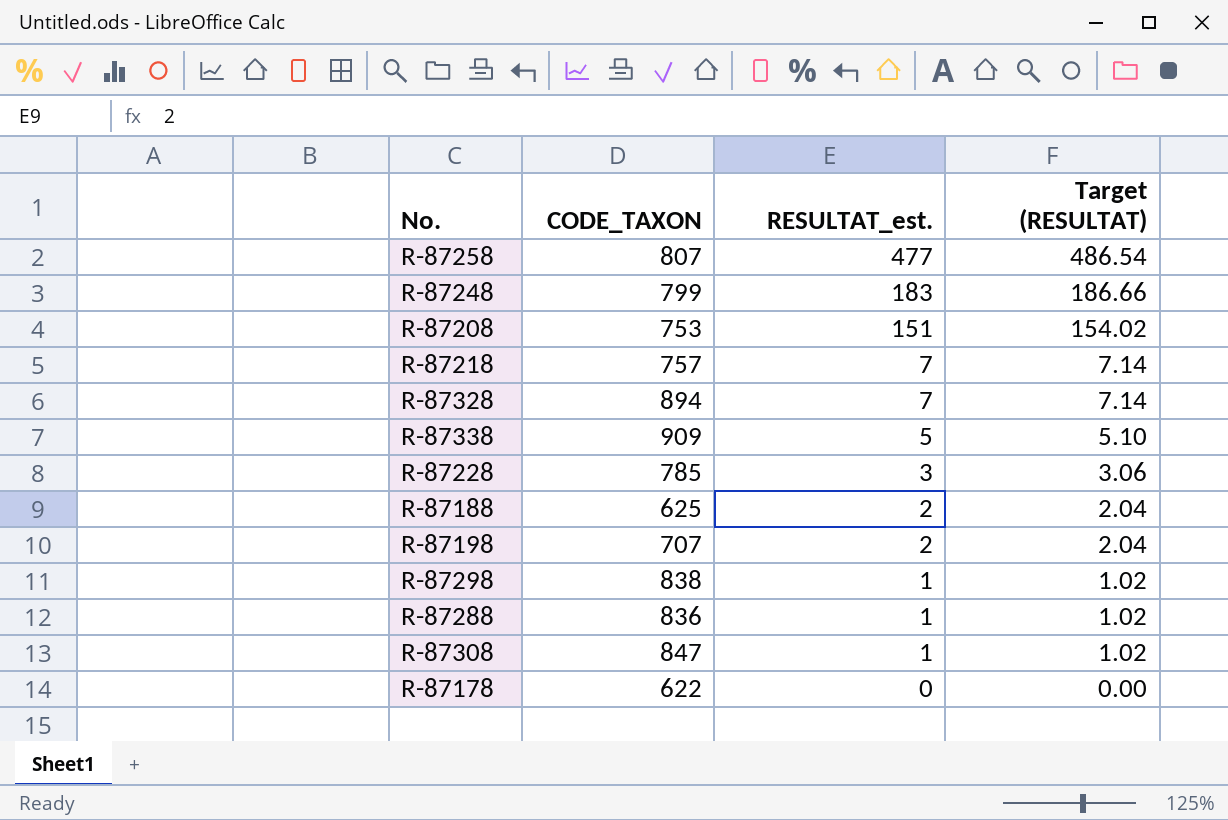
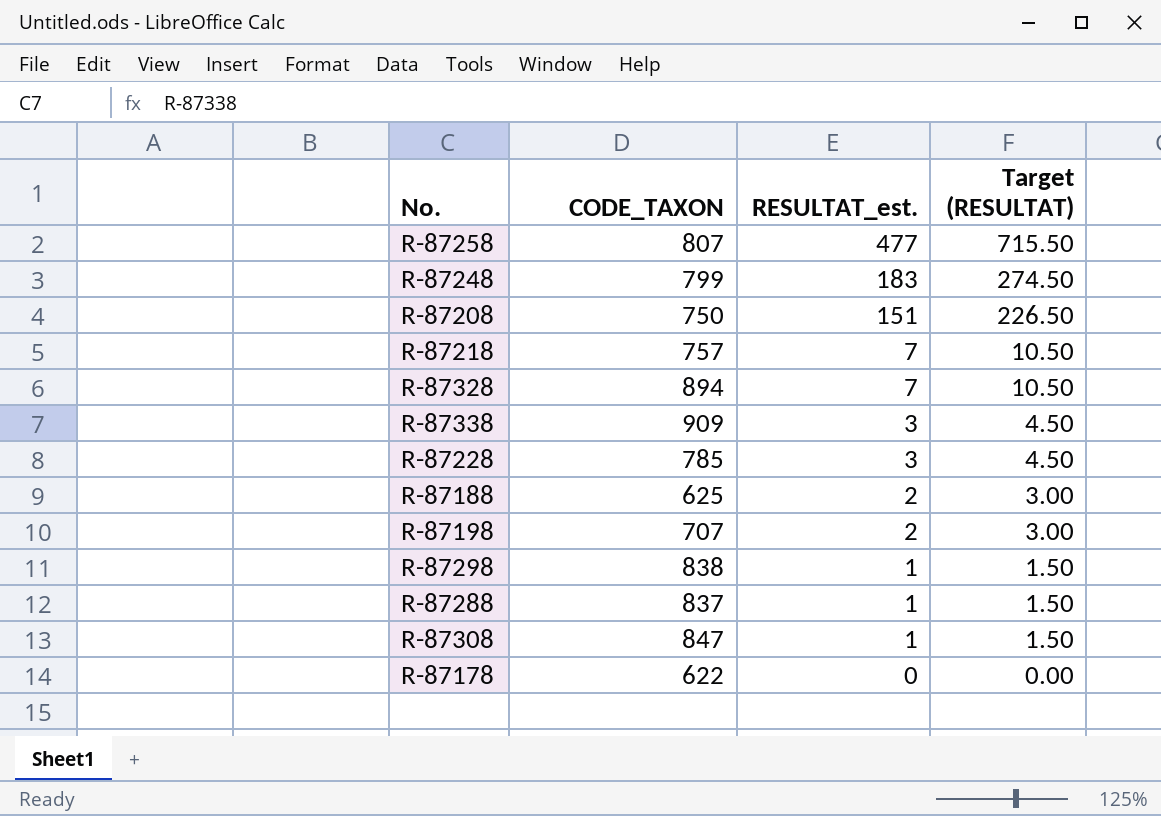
column Target (RESULTAT) | formula: [RESULTAT_est.] * 1.02 -> [RESULTAT_est.] * 1.5
R-87208 | CODE_TAXON: 753 -> 750
R-87338 | RESULTAT_est.: 5 -> 3
R-87288 | CODE_TAXON: 836 -> 837

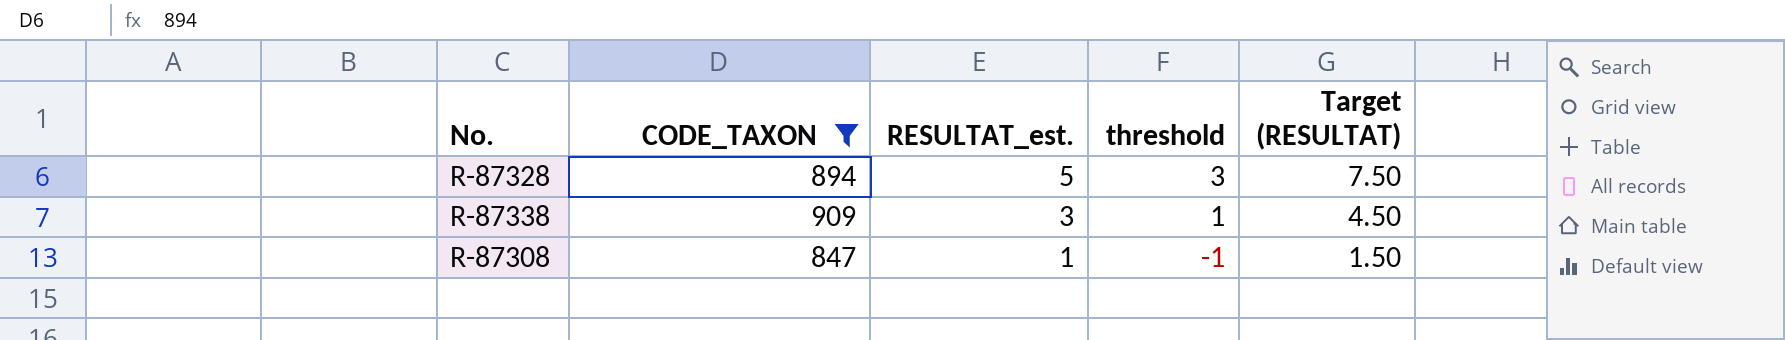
filter: none -> CODE_TAXON >= 847
column threshold | formula: none -> [RESULTAT_est.] - 2
R-87328 | RESULTAT_est.: 7 -> 5
R-87328 | Target (RESULTAT): 10.50 -> 7.50

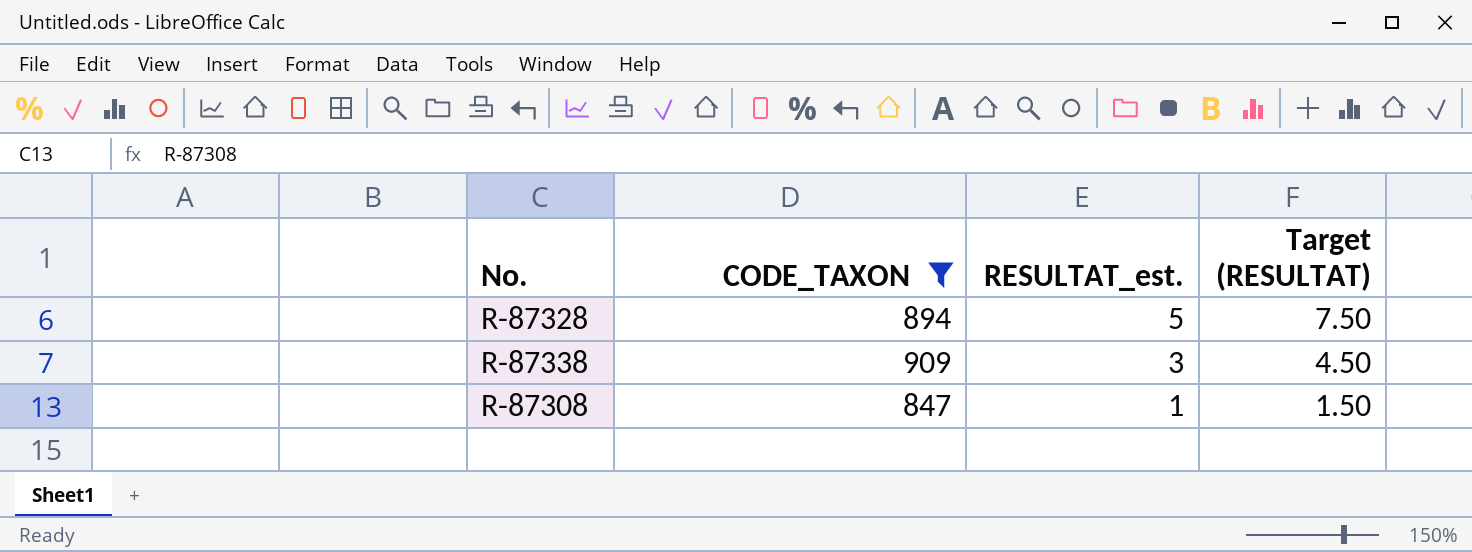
column threshold | formula: [RESULTAT_est.] - 2 -> none

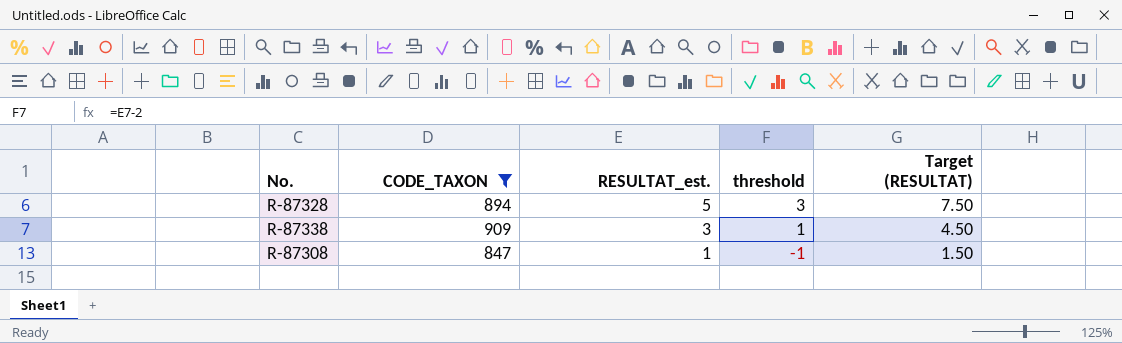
column threshold | formula: none -> [RESULTAT_est.] - 2

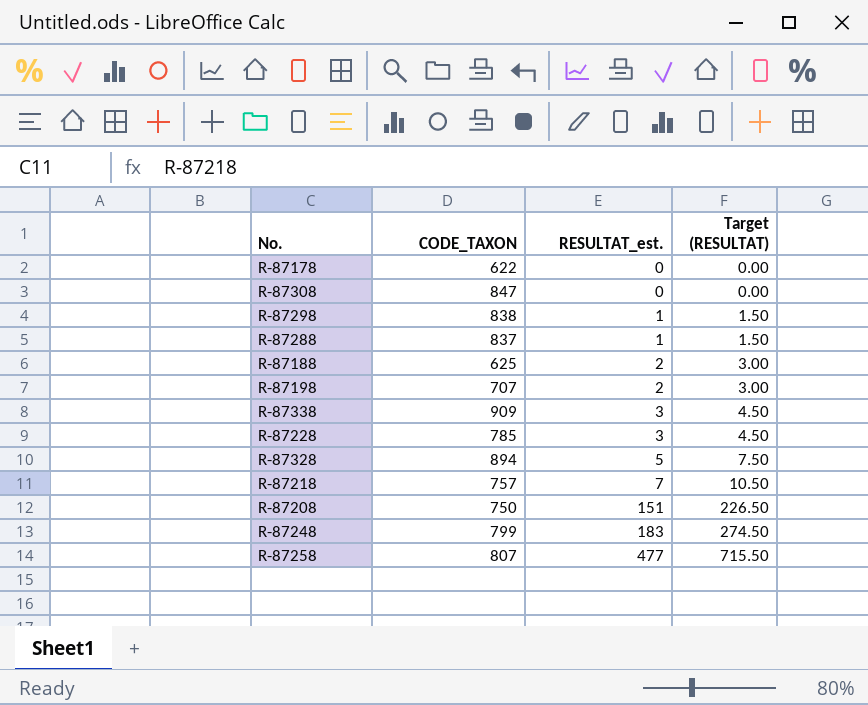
filter: CODE_TAXON >= 847 -> none
row order: RESULTAT_est. descending -> RESULTAT_est. ascending
column threshold | formula: [RESULTAT_est.] - 2 -> none
R-87308 | RESULTAT_est.: 1 -> 0
R-87308 | Target (RESULTAT): 1.50 -> 0.00

